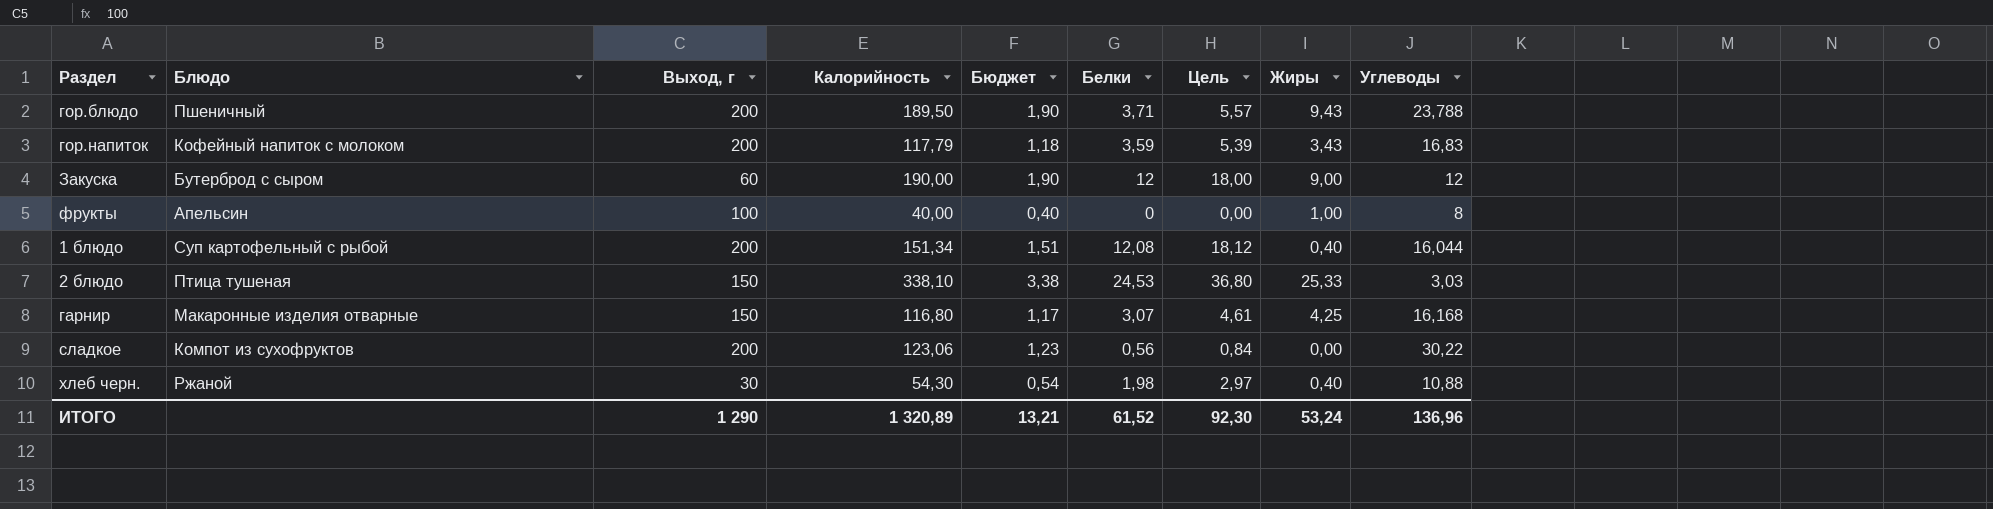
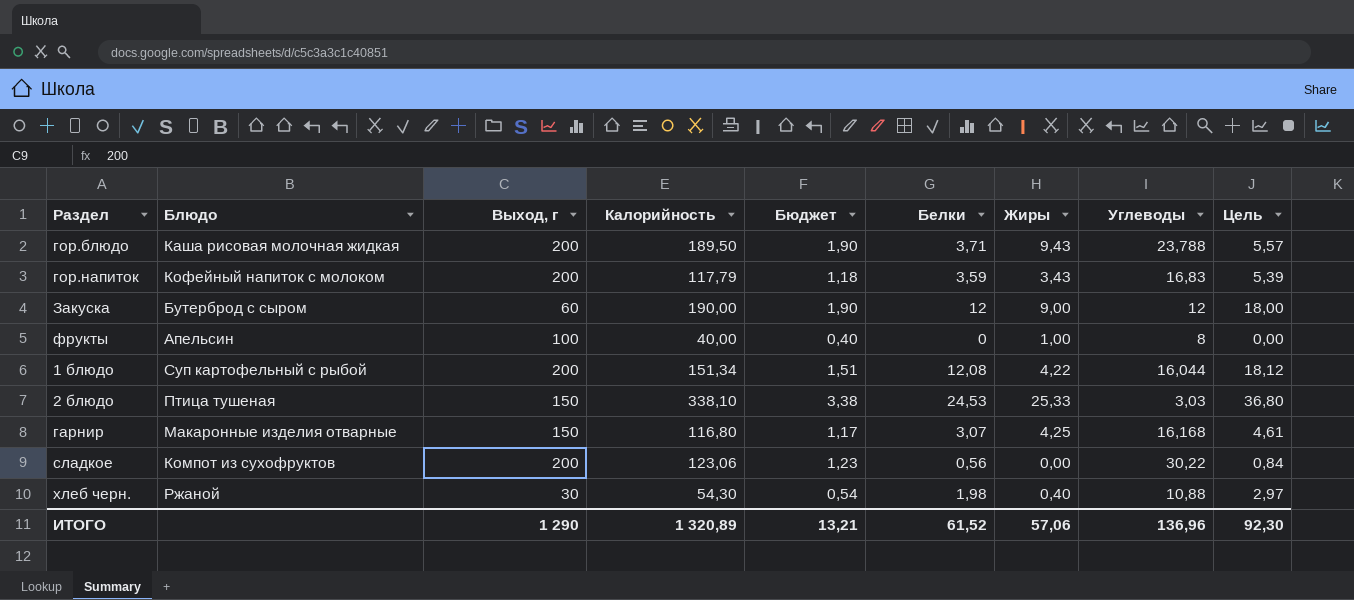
column Цель | position: 7 -> 9
гор.блюдо | Блюдо: Пшеничный -> Каша рисовая молочная жидкая
1 блюдо | Жиры: 0,40 -> 4,22
ИТОГО | Жиры: 53,24 -> 57,06

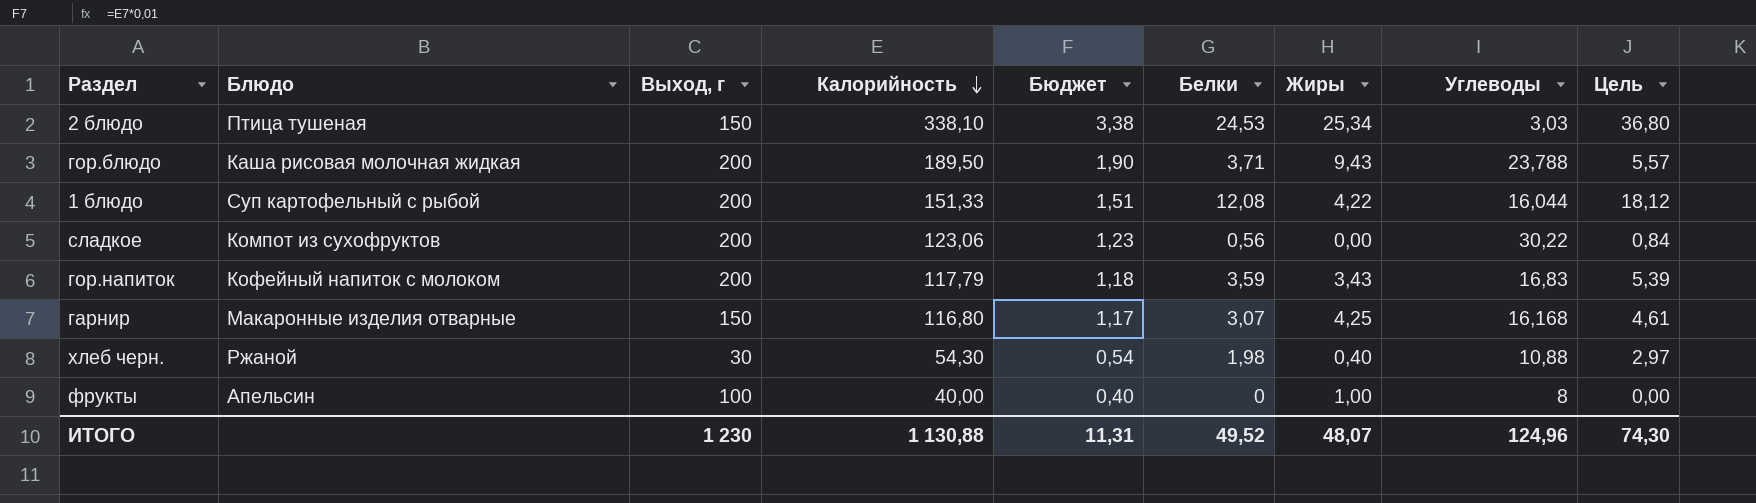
row order: none -> Калорийность descending
row Закуска: Бутерброд с сыром | 60 | 190,00 | 1,90 | 12 | 9,00 | 12 | 18,00 -> none
2 блюдо | Жиры: 25,33 -> 25,34
1 блюдо | Калорийность: 151,34 -> 151,33
ИТОГО | Выход, г: 1 290 -> 1 230
ИТОГО | Калорийность: 1 320,89 -> 1 130,88
ИТОГО | Бюджет: 13,21 -> 11,31
ИТОГО | Белки: 61,52 -> 49,52
ИТОГО | Жиры: 57,06 -> 48,07
ИТОГО | Углеводы: 136,96 -> 124,96
ИТОГО | Цель: 92,30 -> 74,30

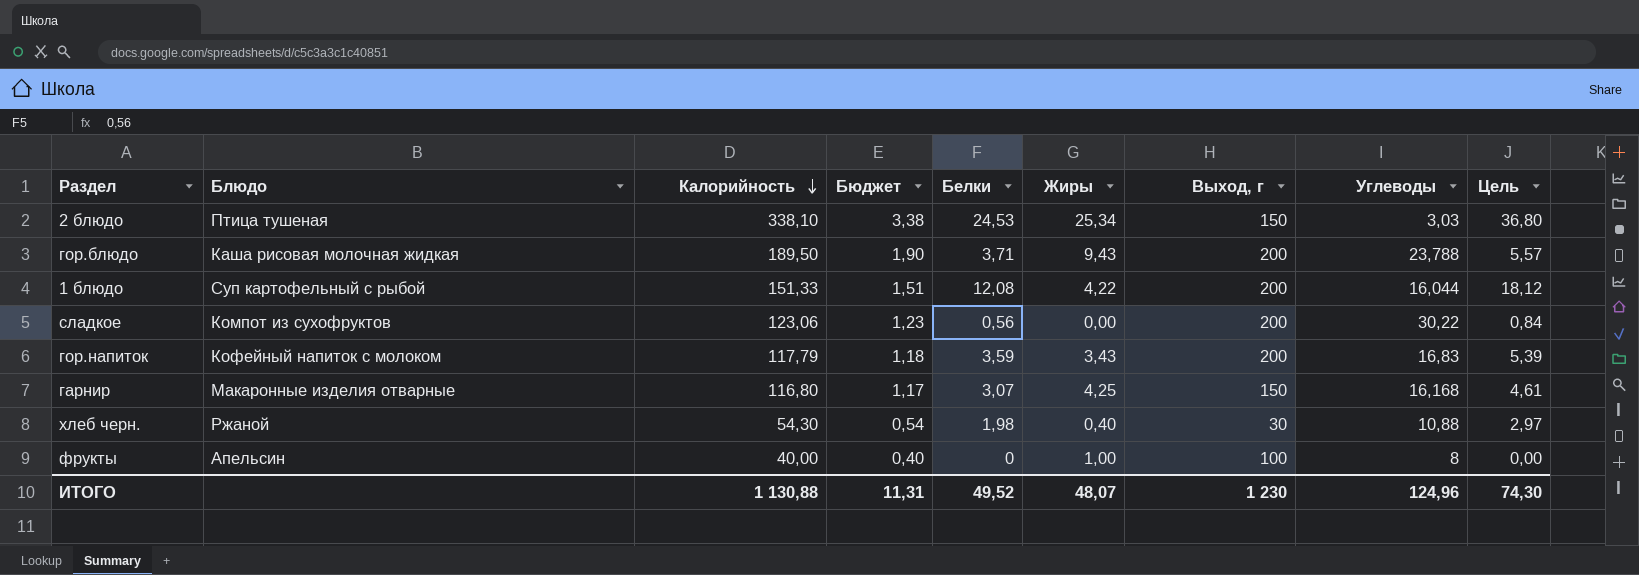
column Выход, г | position: 3 -> 7

